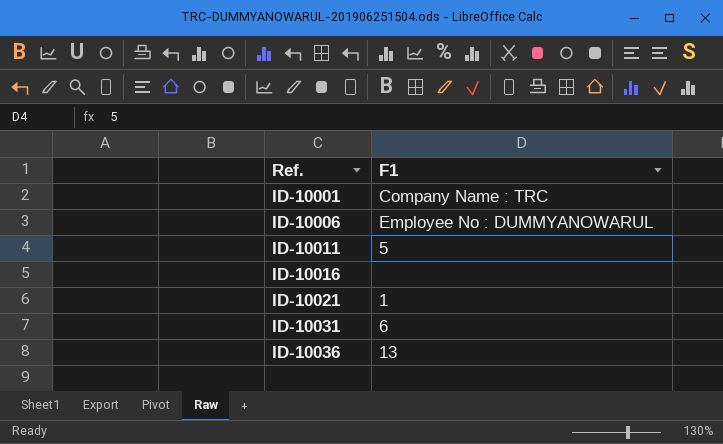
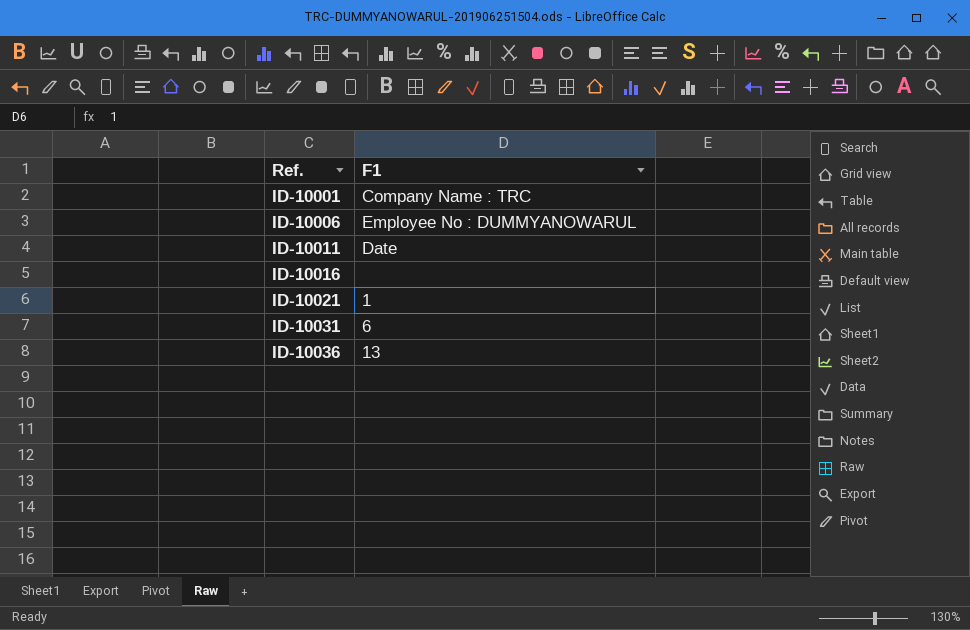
ID-10011 | F1: 5 -> Date

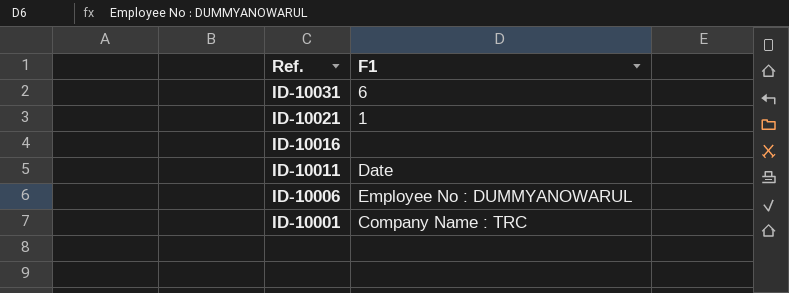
row order: Ref. ascending -> Ref. descending
row ID-10036: 13 -> none

